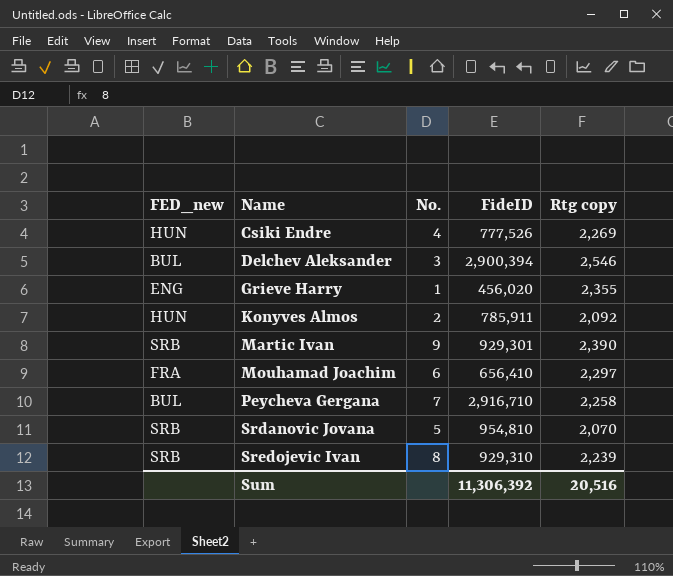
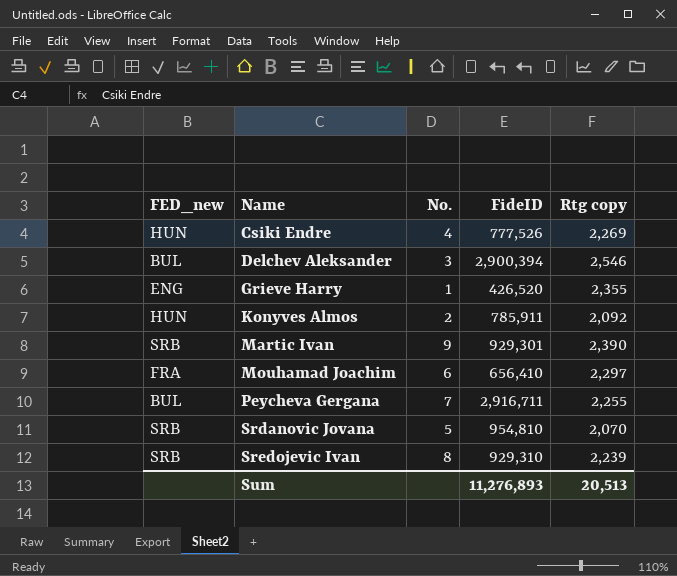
Grieve Harry | FideID: 456,020 -> 426,520
Peycheva Gergana | FideID: 2,916,710 -> 2,916,711
Peycheva Gergana | Rtg copy: 2,258 -> 2,255
Sum | FideID: 11,306,392 -> 11,276,893
Sum | Rtg copy: 20,516 -> 20,513

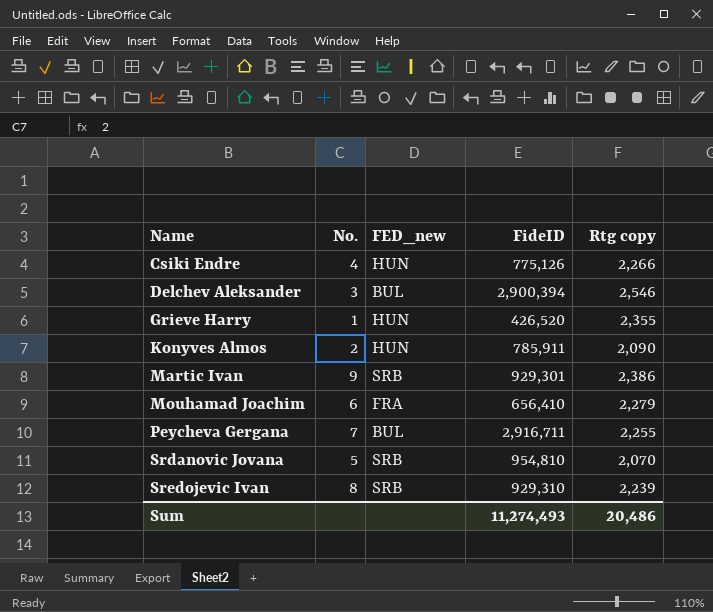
column FED_new | position: 1 -> 3
Csiki Endre | FideID: 777,526 -> 775,126
Csiki Endre | Rtg copy: 2,269 -> 2,266
Grieve Harry | FED_new: ENG -> HUN
Konyves Almos | Rtg copy: 2,092 -> 2,090
Martic Ivan | Rtg copy: 2,390 -> 2,386
Mouhamad Joachim | Rtg copy: 2,297 -> 2,279
Sum | FideID: 11,276,893 -> 11,274,493
Sum | Rtg copy: 20,513 -> 20,486

